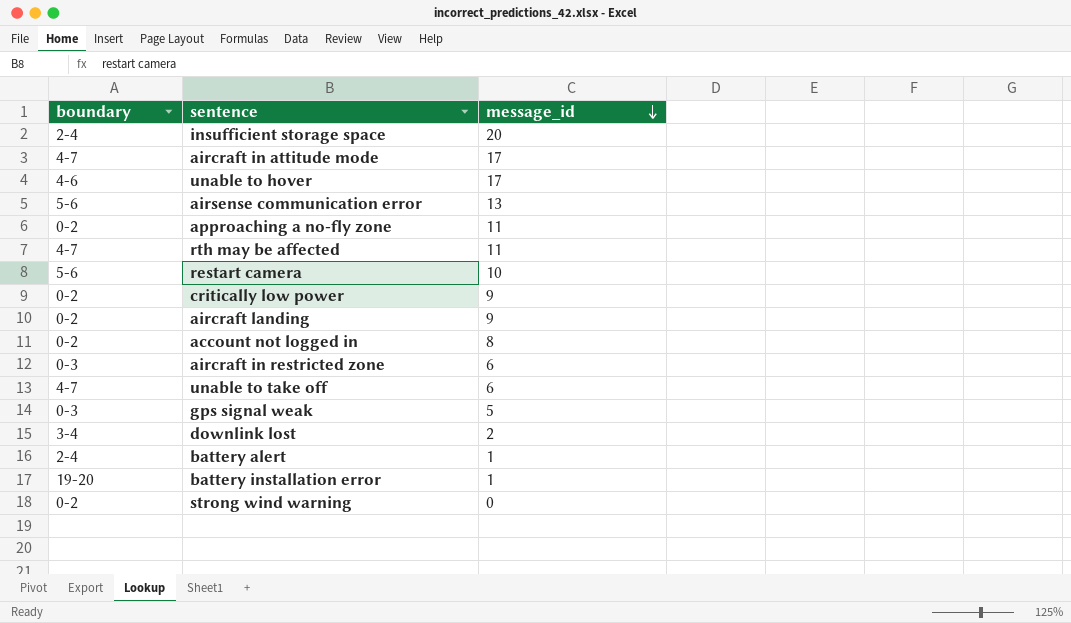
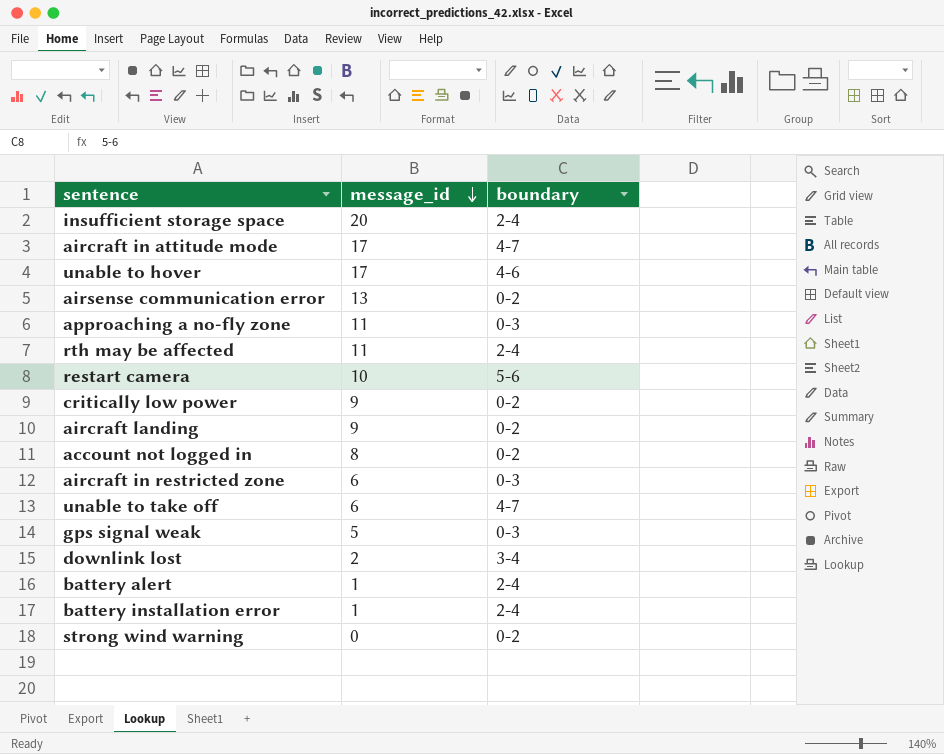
column boundary | position: 1 -> 3
airsense communication error | boundary: 5-6 -> 0-2
approaching a no-fly zone | boundary: 0-2 -> 0-3
rth may be affected | boundary: 4-7 -> 2-4
battery installation error | boundary: 19-20 -> 2-4

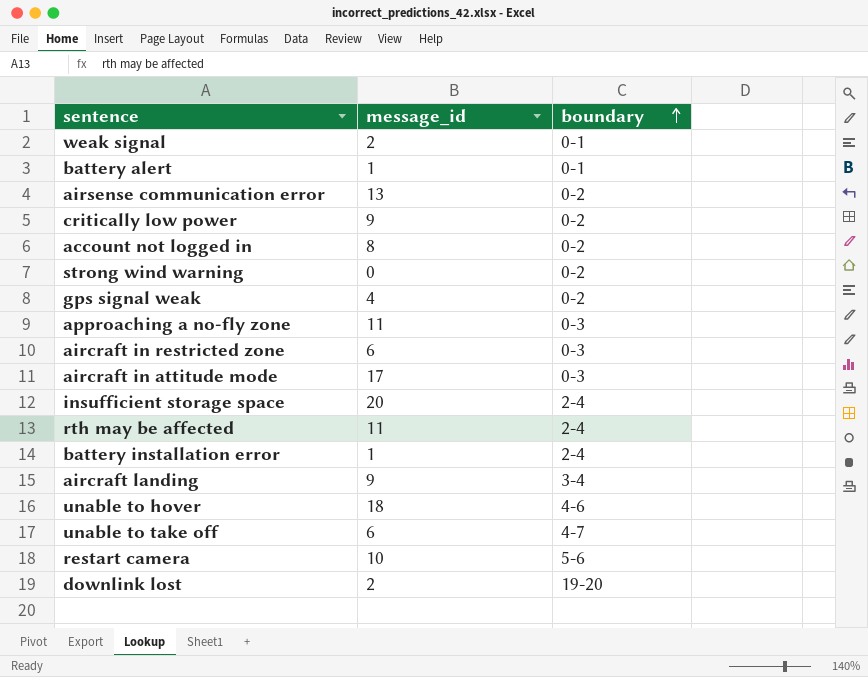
row order: message_id descending -> boundary ascending
row weak signal: none -> 2 | 0-1
battery alert | boundary: 2-4 -> 0-1
gps signal weak | message_id: 5 -> 4
gps signal weak | boundary: 0-3 -> 0-2
aircraft in attitude mode | boundary: 4-7 -> 0-3
aircraft landing | boundary: 0-2 -> 3-4
unable to hover | message_id: 17 -> 18
downlink lost | boundary: 3-4 -> 19-20

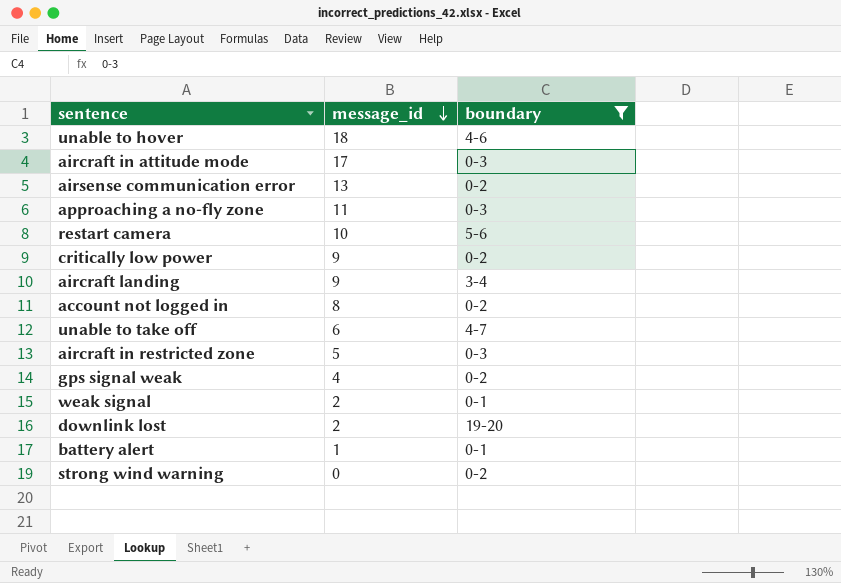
filter: none -> boundary != 2-4
row order: boundary ascending -> message_id descending
aircraft in restricted zone | message_id: 6 -> 5

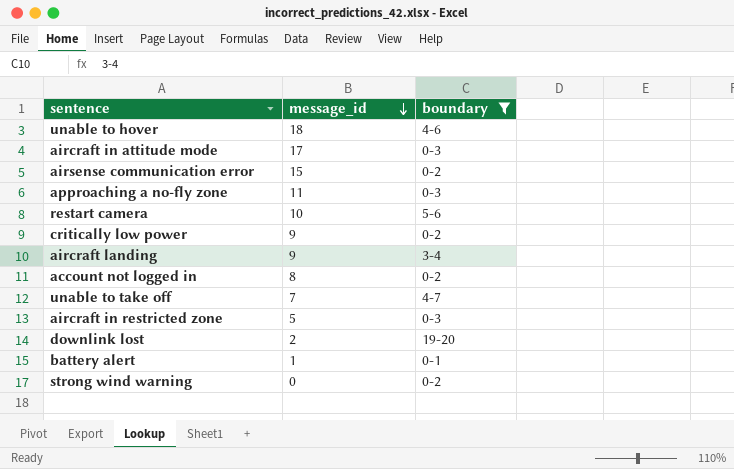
row gps signal weak: 4 | 0-2 -> none
row weak signal: 2 | 0-1 -> none
airsense communication error | message_id: 13 -> 15
unable to take off | message_id: 6 -> 7

